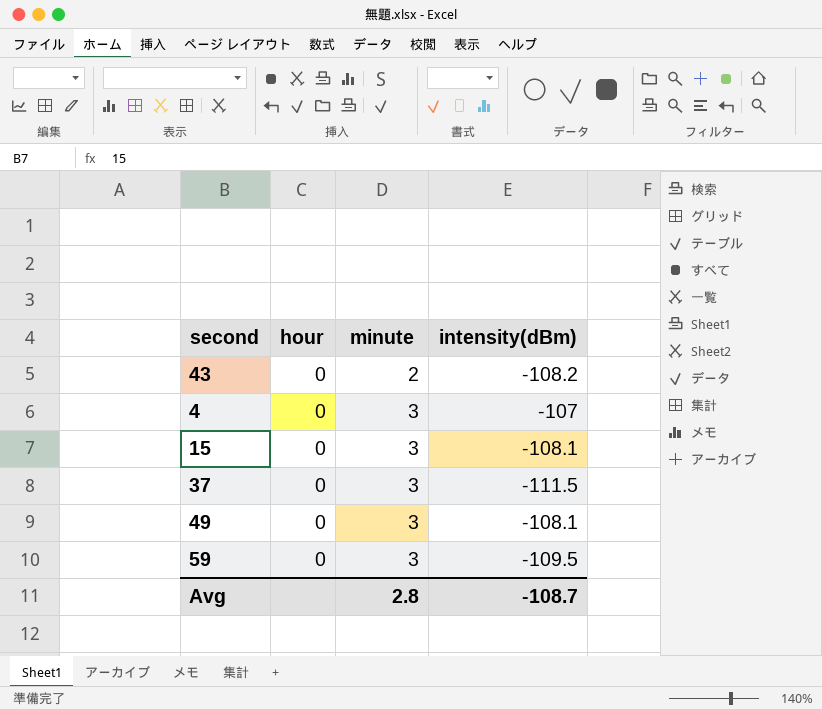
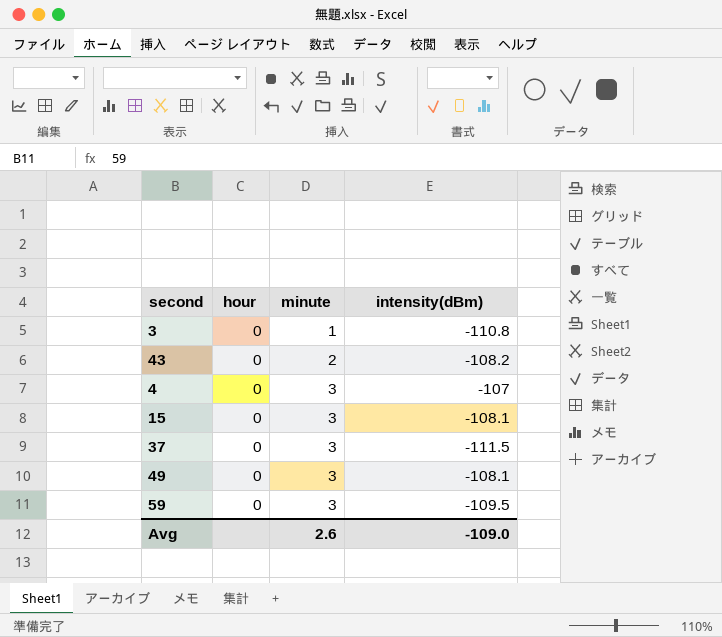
row 3: none -> 0 | 1 | -110.8
Avg | minute: 2.8 -> 2.6
Avg | intensity(dBm): -108.7 -> -109.0

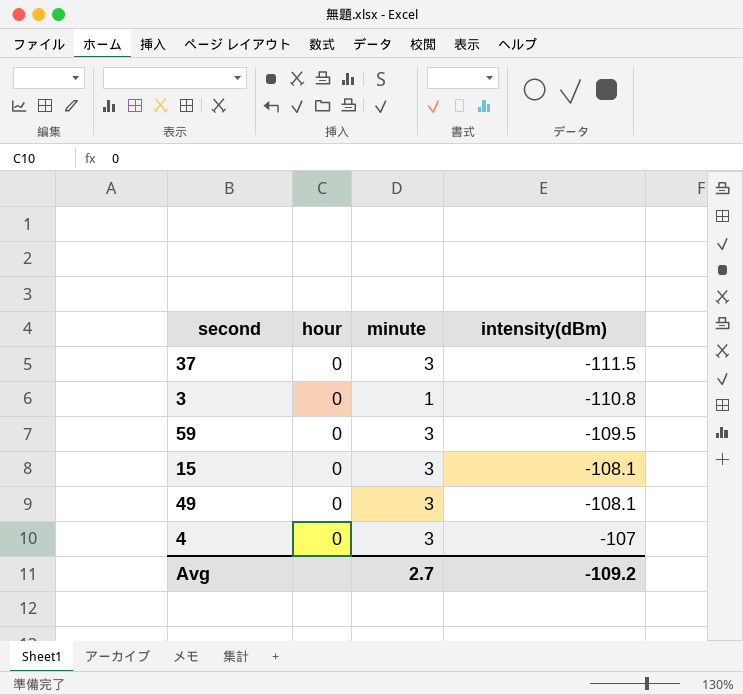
row order: minute ascending -> intensity(dBm) ascending
row 43: 0 | 2 | -108.2 -> none
Avg | minute: 2.6 -> 2.7
Avg | intensity(dBm): -109.0 -> -109.2

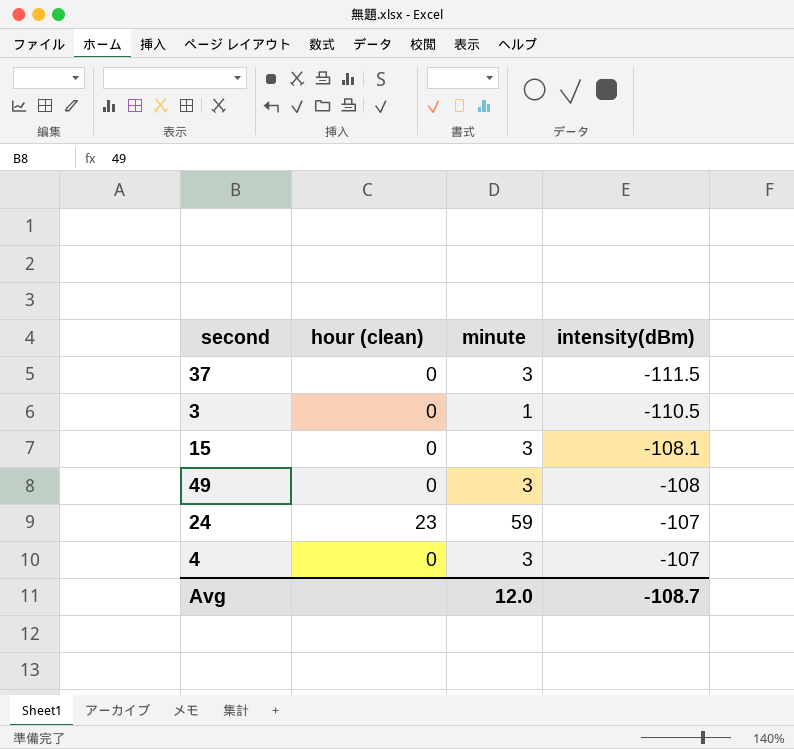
column name: hour -> hour (clean)
row 59: 0 | 3 | -109.5 -> none
3 | intensity(dBm): -110.8 -> -110.5
49 | intensity(dBm): -108.1 -> -108
row 24: none -> 23 | 59 | -107
Avg | minute: 2.7 -> 12.0
Avg | intensity(dBm): -109.2 -> -108.7

